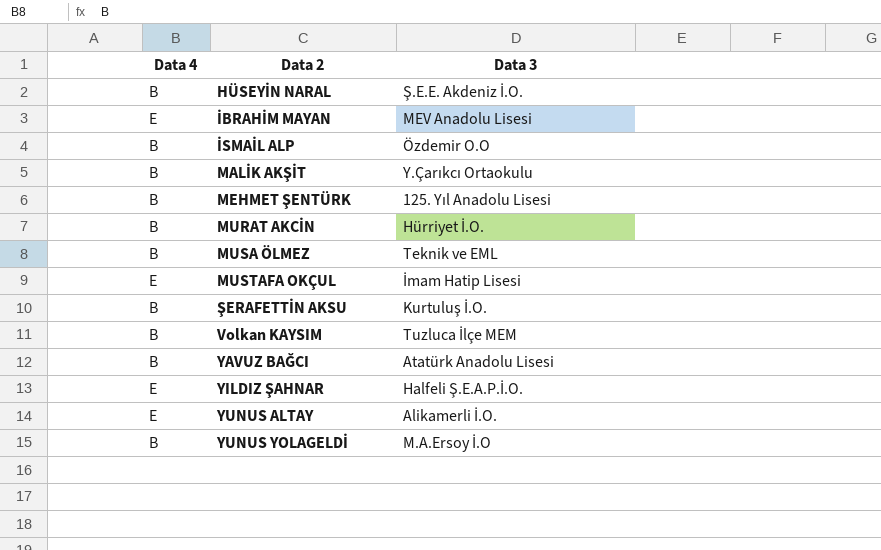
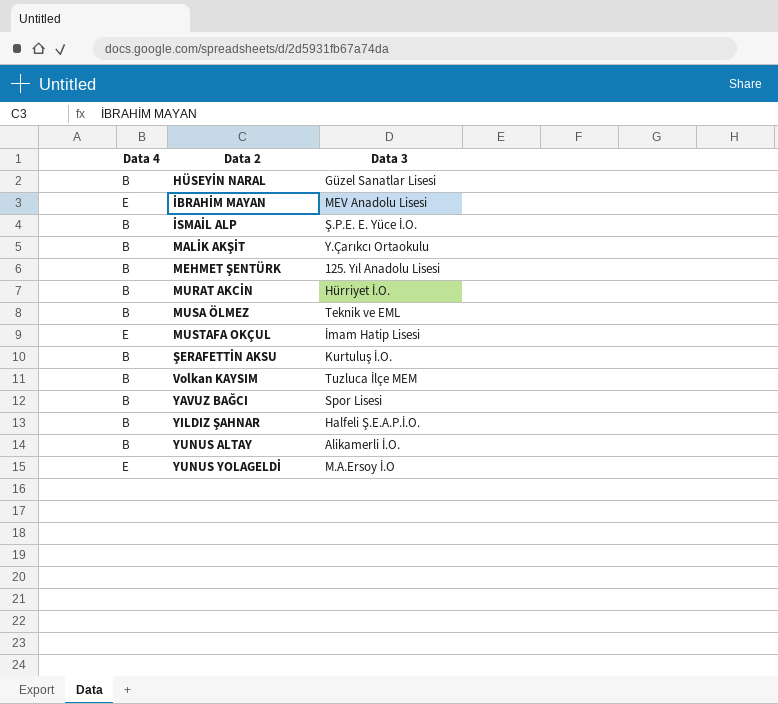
HÜSEYİN NARAL | Data 3: Ş.E.E. Akdeniz İ.O. -> Güzel Sanatlar Lisesi
İSMAİL ALP | Data 3: Özdemir O.O -> Ş.P.E. E. Yüce İ.O.
YAVUZ BAĞCI | Data 3: Atatürk Anadolu Lisesi -> Spor Lisesi
YILDIZ ŞAHNAR | Data 4: E -> B
YUNUS ALTAY | Data 4: E -> B
YUNUS YOLAGELDİ | Data 4: B -> E

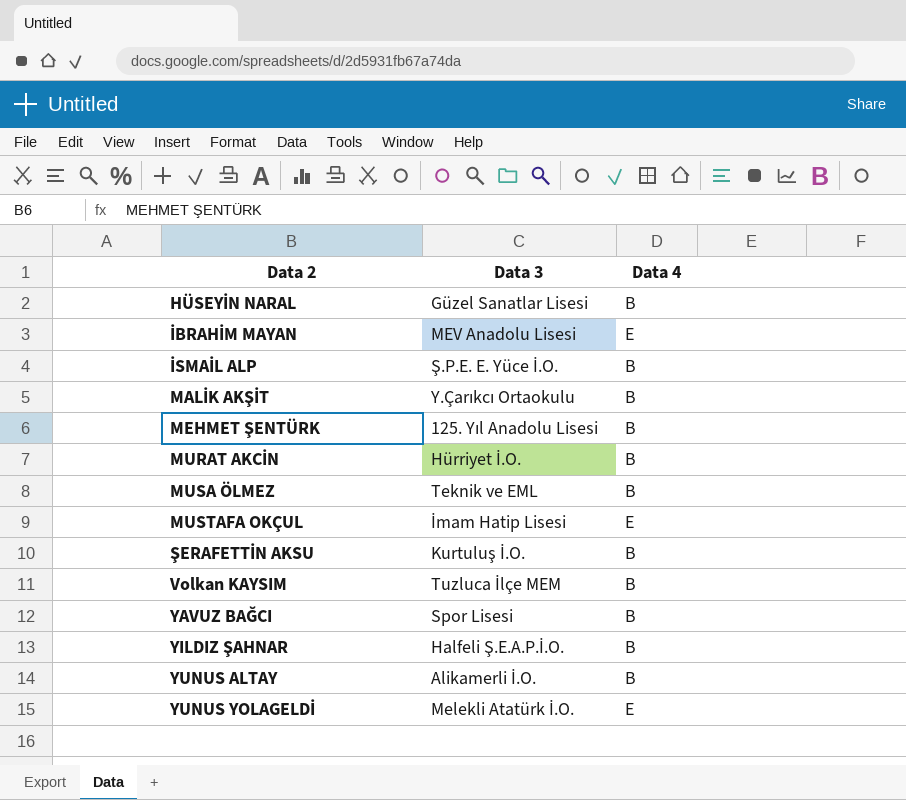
column Data 4 | position: 1 -> 3
YUNUS YOLAGELDİ | Data 3: M.A.Ersoy İ.O -> Melekli Atatürk İ.O.

